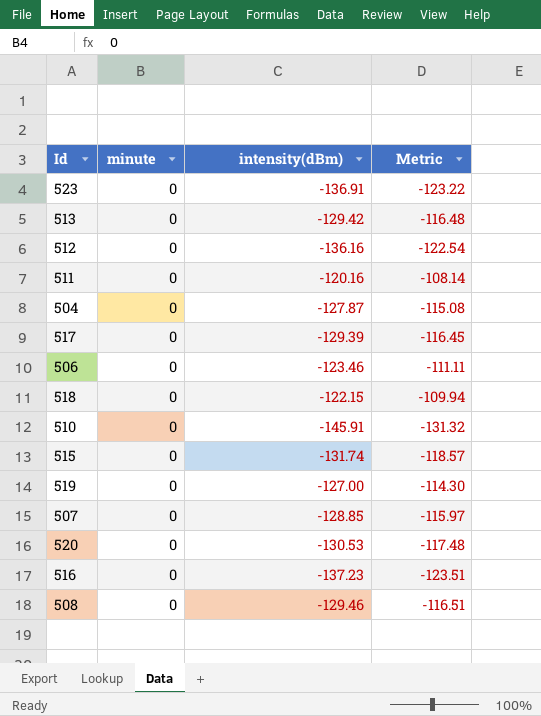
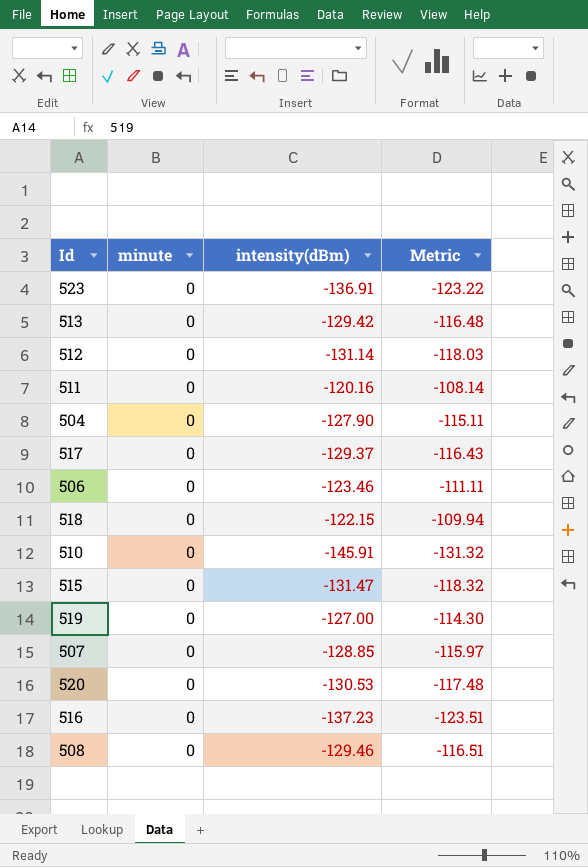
512 | intensity(dBm): -136.16 -> -131.14
512 | Metric: -122.54 -> -118.03
504 | intensity(dBm): -127.87 -> -127.90
504 | Metric: -115.08 -> -115.11
517 | intensity(dBm): -129.39 -> -129.37
517 | Metric: -116.45 -> -116.43
515 | intensity(dBm): -131.74 -> -131.47
515 | Metric: -118.57 -> -118.32

